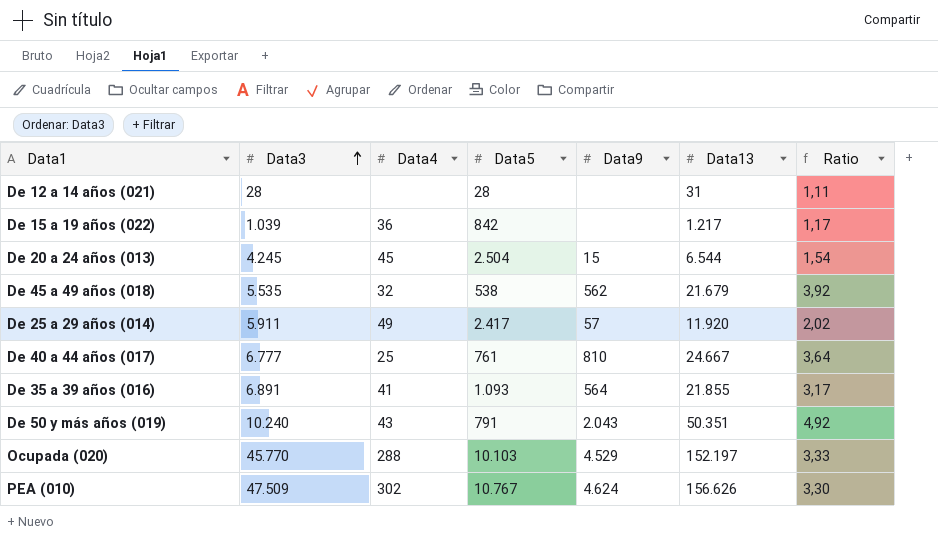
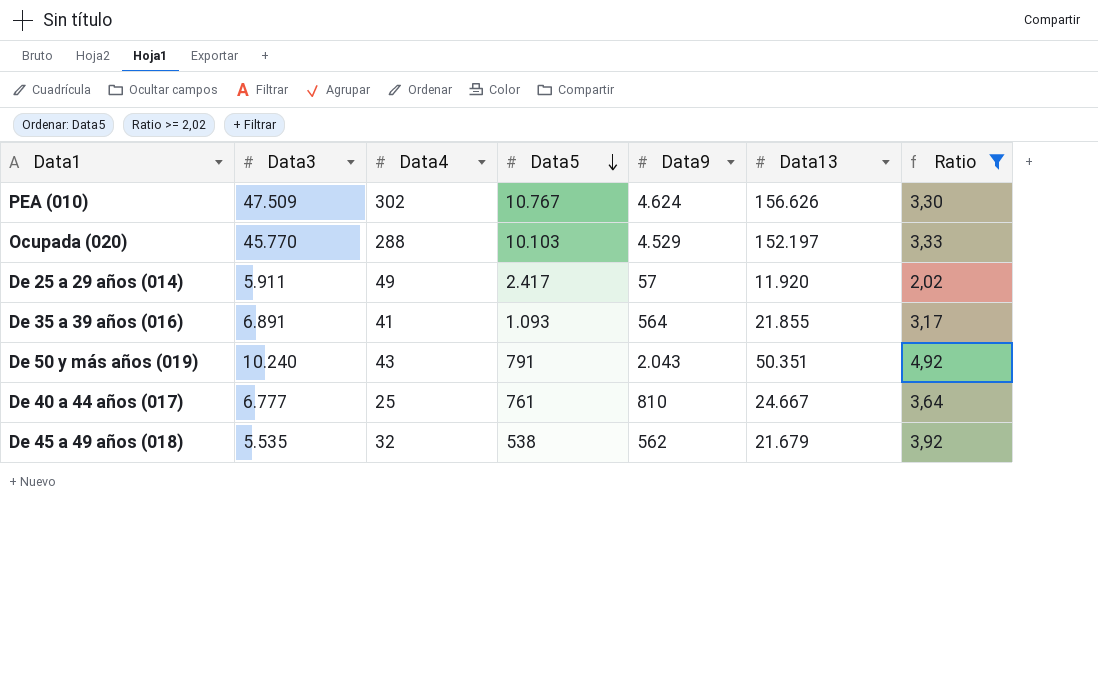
filter: none -> Ratio >= 2,02
row order: Data3 ascending -> Data5 descending

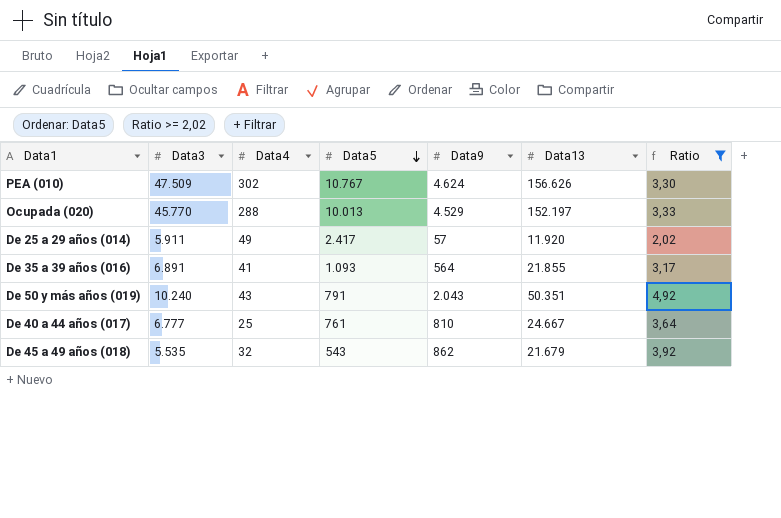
Ocupada (020) | Data5: 10.103 -> 10.013
De 45 a 49 años (018) | Data5: 538 -> 543
De 45 a 49 años (018) | Data9: 562 -> 862

